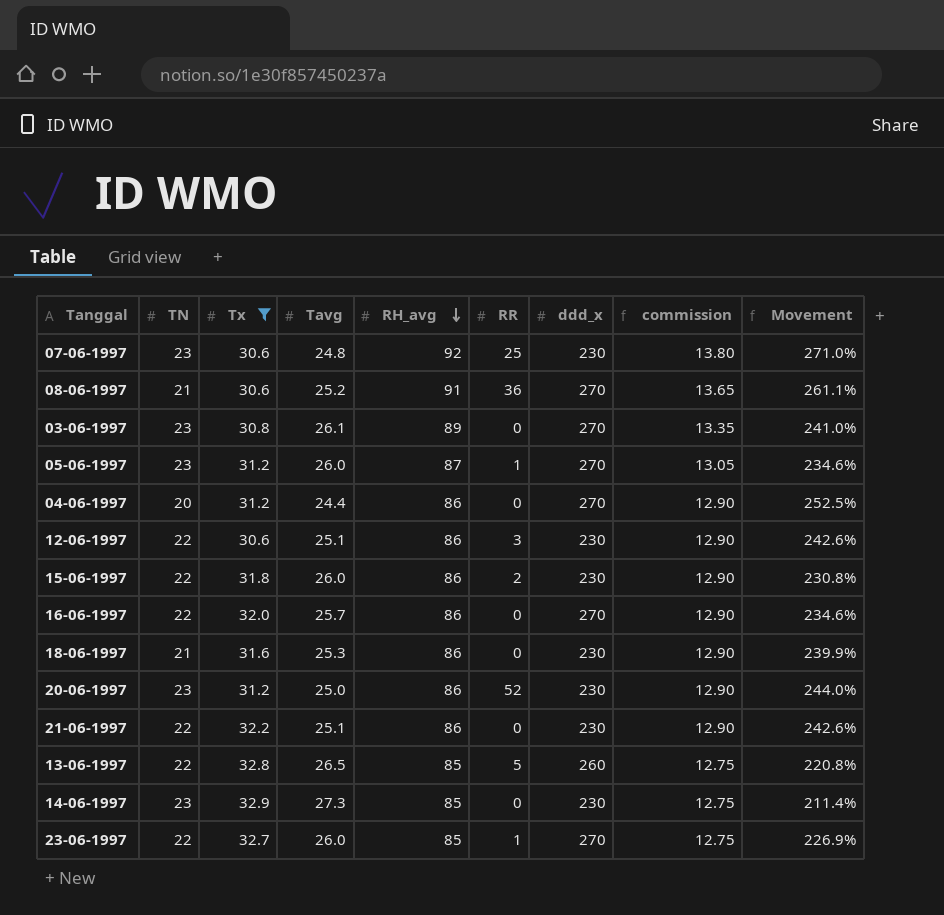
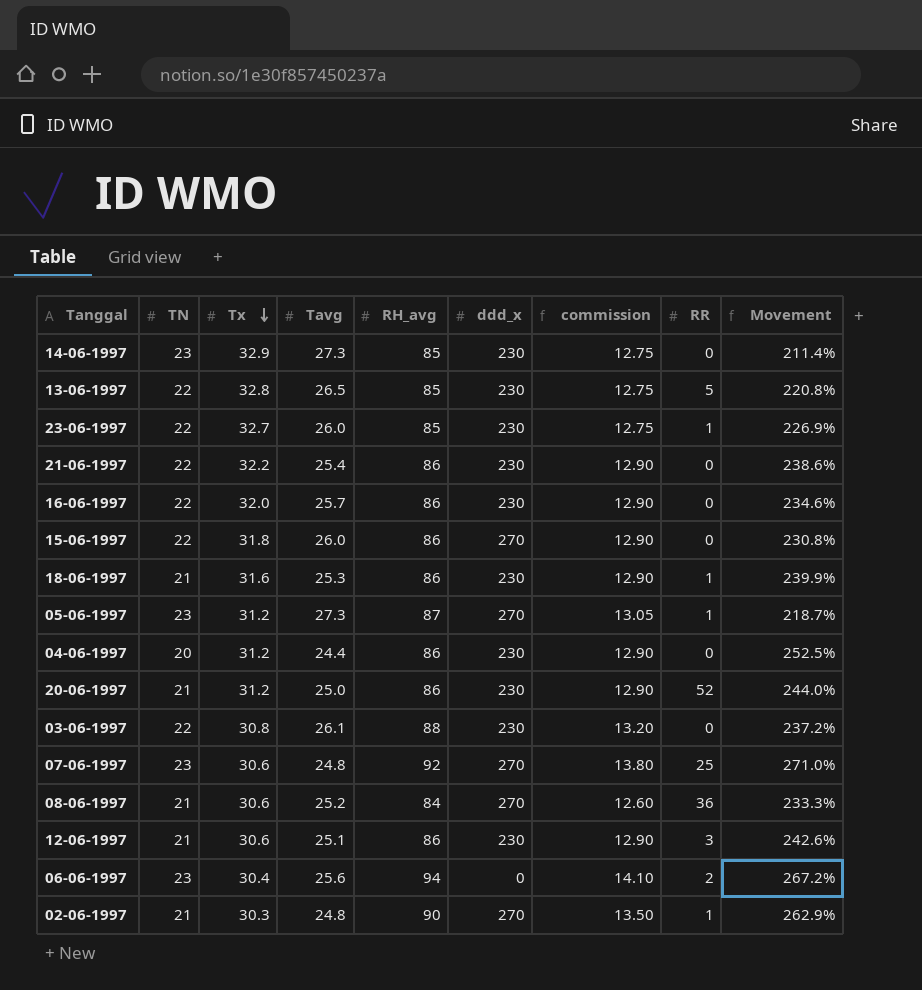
filter: Tx >= 30.6 -> none
row order: RH_avg descending -> Tx descending
column RR | position: 6 -> 8
13-06-1997 | ddd_x: 260 -> 230
23-06-1997 | ddd_x: 270 -> 230
21-06-1997 | Tavg: 25.1 -> 25.4
21-06-1997 | Movement: 242.6% -> 238.6%
16-06-1997 | ddd_x: 270 -> 230
15-06-1997 | ddd_x: 230 -> 270
15-06-1997 | RR: 2 -> 0
18-06-1997 | RR: 0 -> 1
05-06-1997 | Tavg: 26.0 -> 27.3
05-06-1997 | Movement: 234.6% -> 218.7%
04-06-1997 | ddd_x: 270 -> 230
20-06-1997 | TN: 23 -> 21
03-06-1997 | TN: 23 -> 22
03-06-1997 | RH_avg: 89 -> 88
03-06-1997 | ddd_x: 270 -> 230
03-06-1997 | commission: 13.35 -> 13.20
03-06-1997 | Movement: 241.0% -> 237.2%
07-06-1997 | ddd_x: 230 -> 270
08-06-1997 | RH_avg: 91 -> 84
08-06-1997 | commission: 13.65 -> 12.60
08-06-1997 | Movement: 261.1% -> 233.3%
12-06-1997 | TN: 22 -> 21

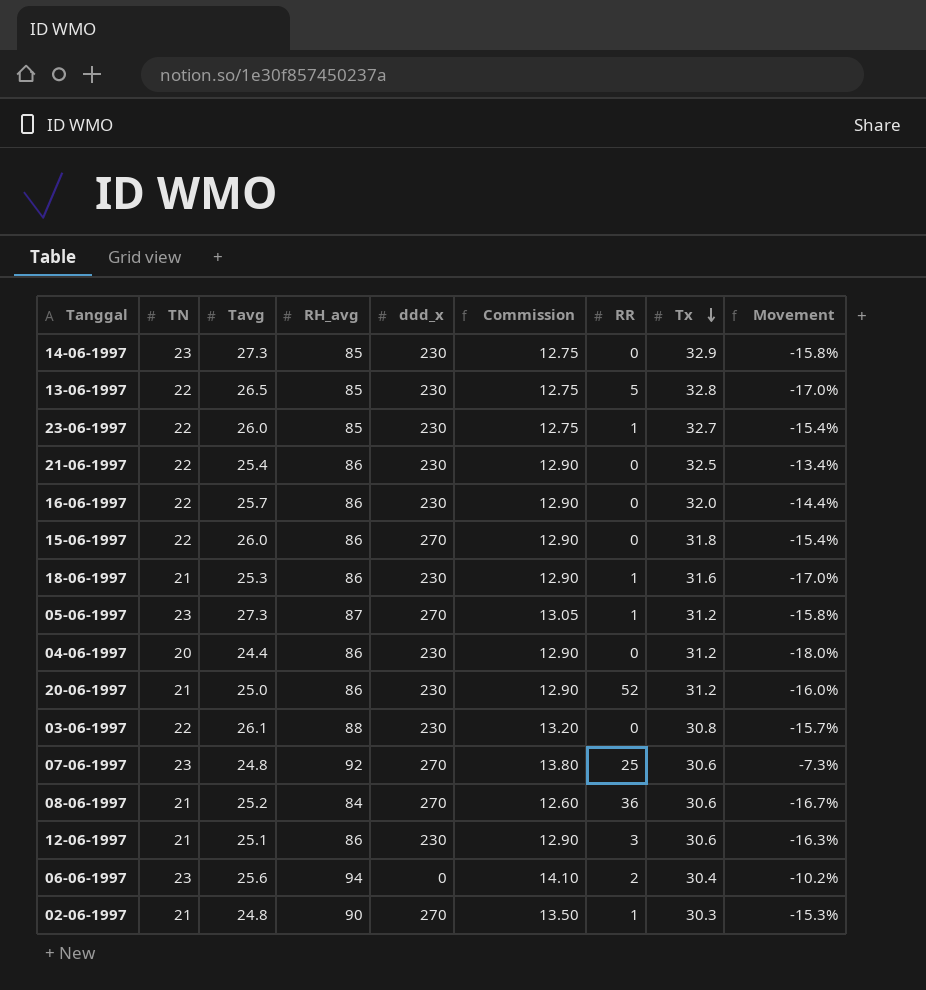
column name: commission -> Commission
column Tx | position: 3 -> 8
column Movement | formula: ([RH_avg] - [Tavg]) / [Tavg] -> ([TN] - [Tavg]) / [Tavg]
21-06-1997 | Tx: 32.2 -> 32.5

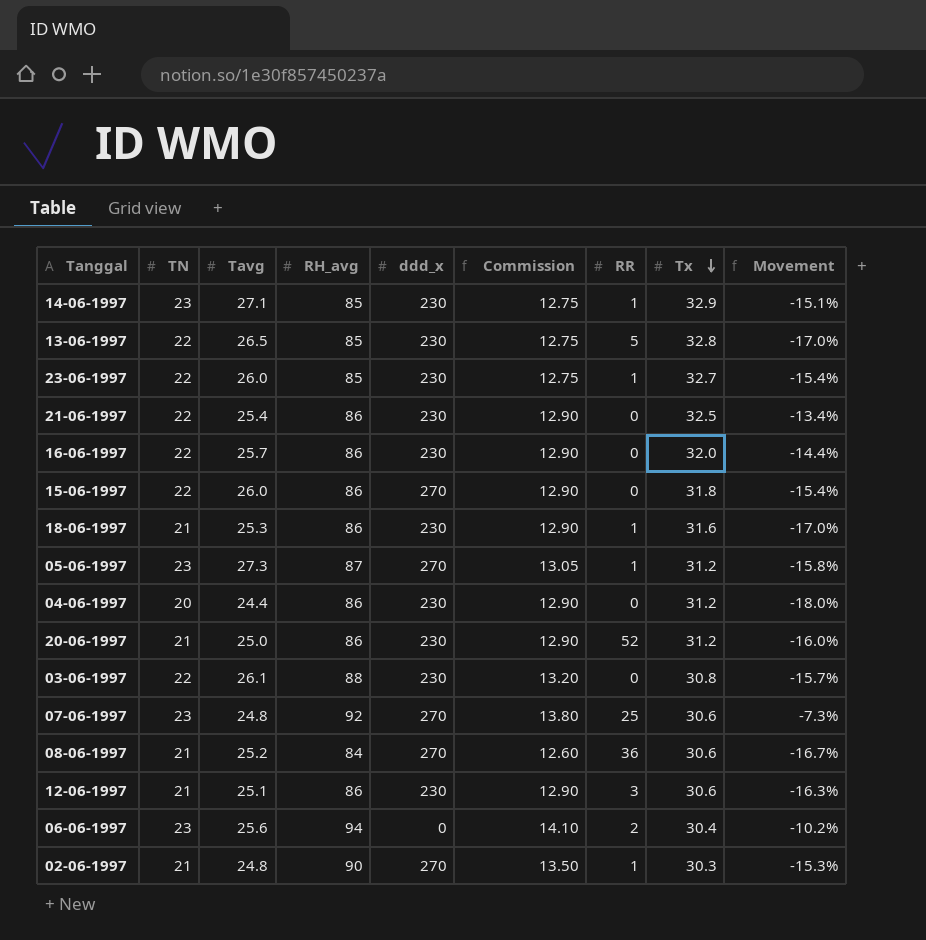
14-06-1997 | Tavg: 27.3 -> 27.1
14-06-1997 | RR: 0 -> 1
14-06-1997 | Movement: -15.8% -> -15.1%

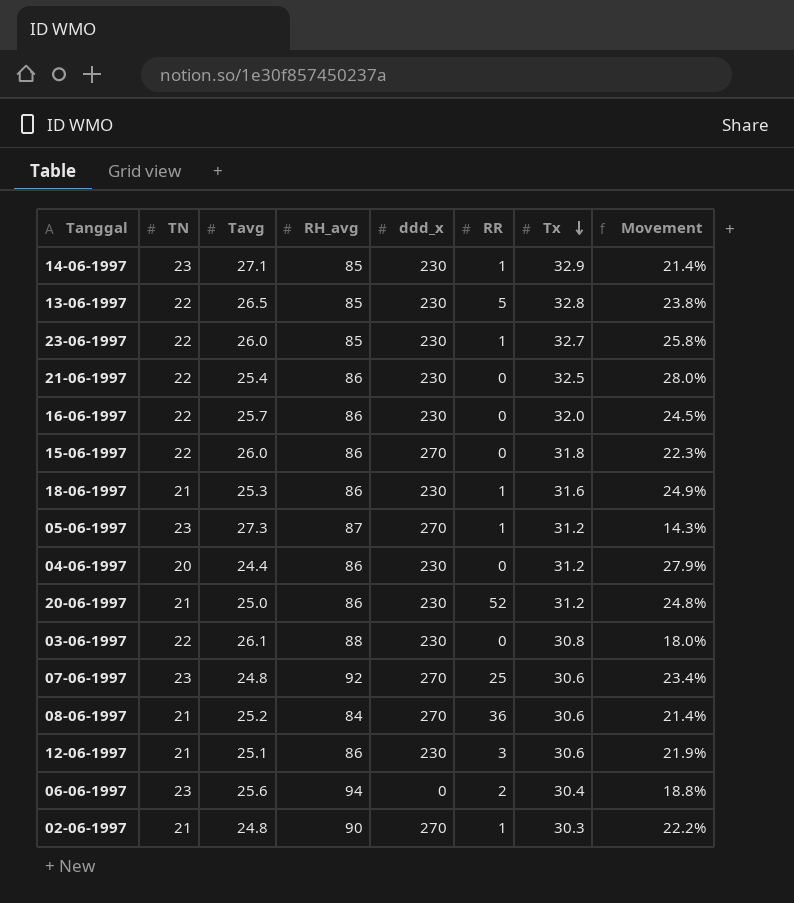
column Commission | formula: [RH_avg] * 0.15 -> none
column Movement | formula: ([TN] - [Tavg]) / [Tavg] -> ([Tx] - [Tavg]) / [Tavg]

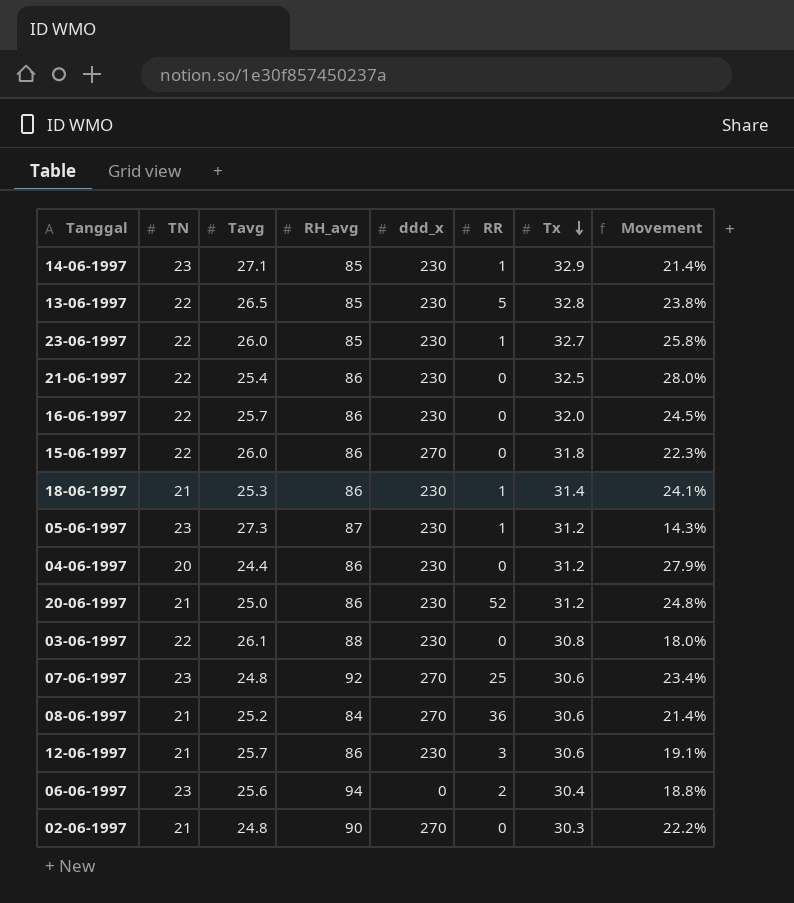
18-06-1997 | Tx: 31.6 -> 31.4
18-06-1997 | Movement: 24.9% -> 24.1%
05-06-1997 | ddd_x: 270 -> 230
12-06-1997 | Tavg: 25.1 -> 25.7
12-06-1997 | Movement: 21.9% -> 19.1%
02-06-1997 | RR: 1 -> 0

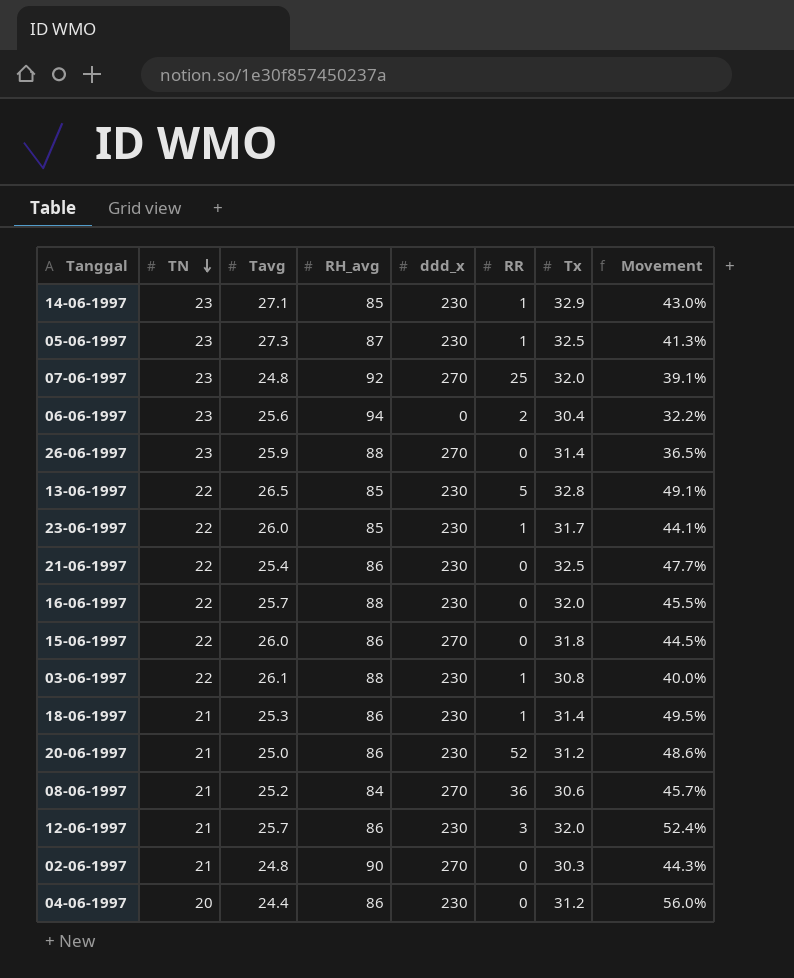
row order: Tx descending -> TN descending
column Movement | formula: ([Tx] - [Tavg]) / [Tavg] -> ([Tx] - [TN]) / [TN]
05-06-1997 | Tx: 31.2 -> 32.5
07-06-1997 | Tx: 30.6 -> 32.0
row 26-06-1997: none -> 23 | 25.9 | 88 | 270 | 0 | 31.4 | 36.5%
23-06-1997 | Tx: 32.7 -> 31.7
16-06-1997 | RH_avg: 86 -> 88
03-06-1997 | RR: 0 -> 1
12-06-1997 | Tx: 30.6 -> 32.0

